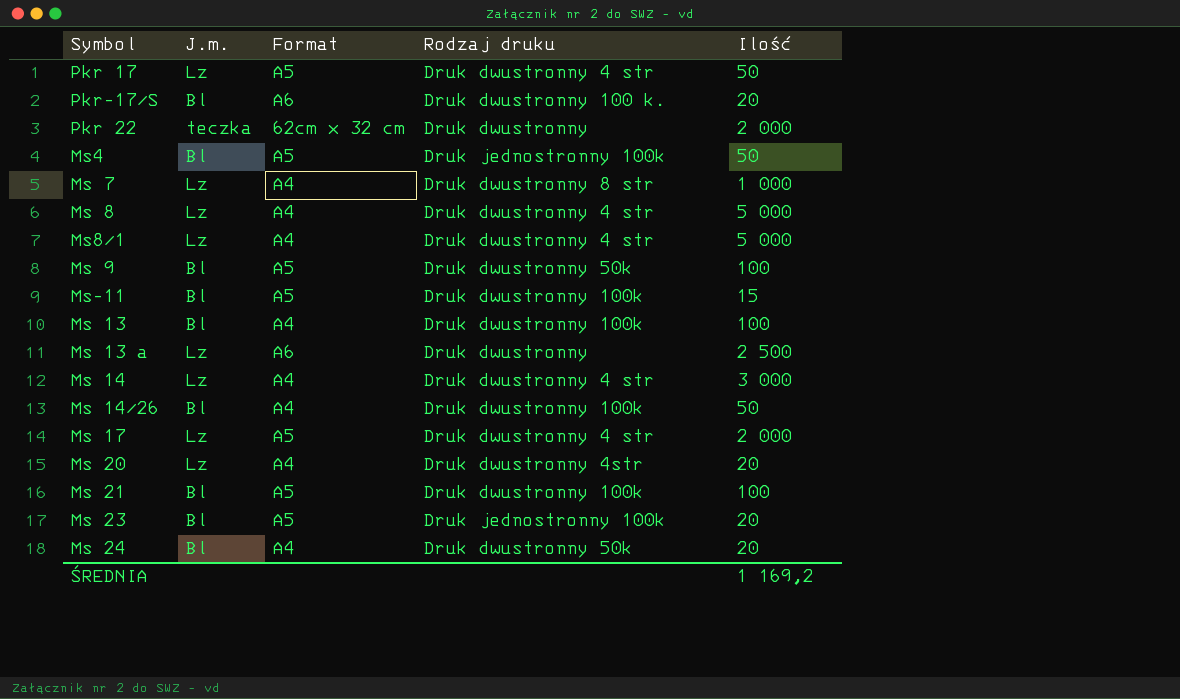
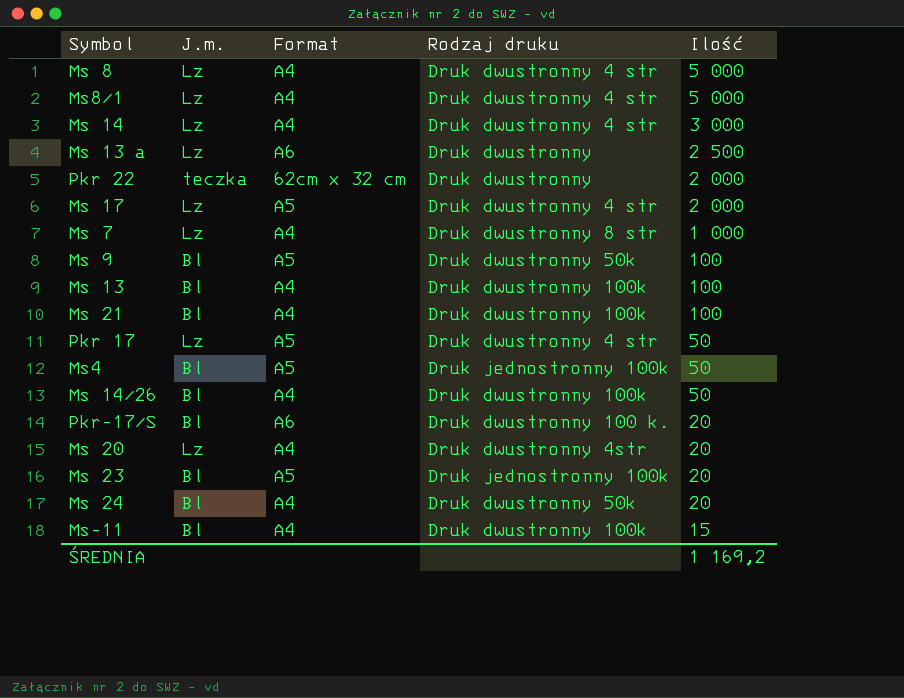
row order: none -> Ilość descending
Ms 21 | Format: A5 -> A4
Ms-11 | Format: A5 -> A4

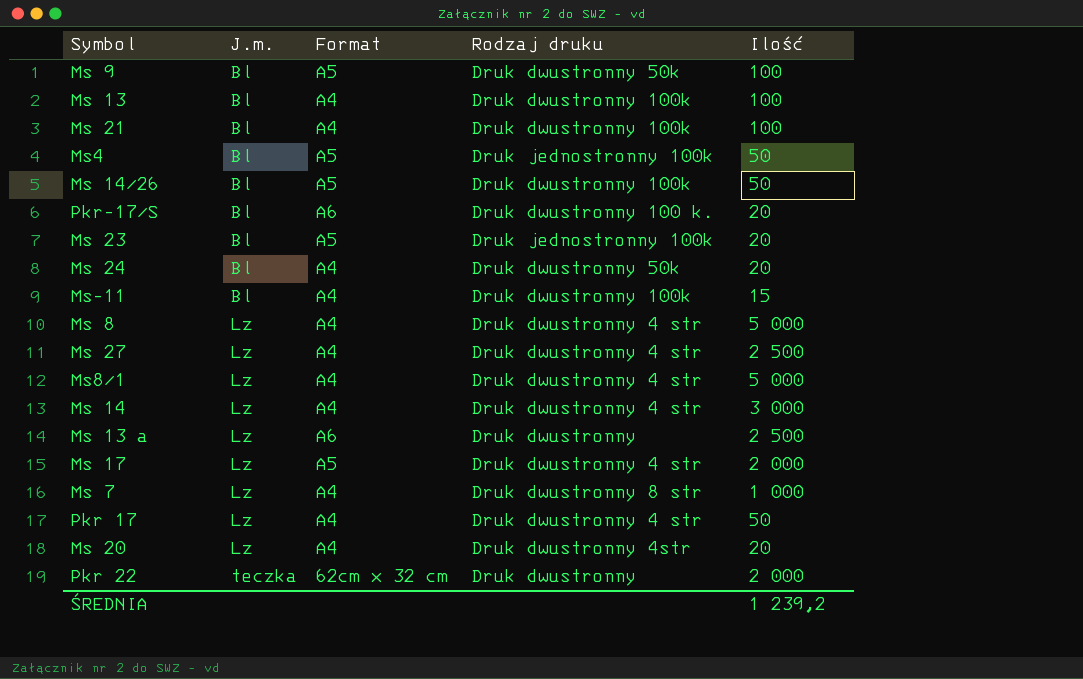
row order: Ilość descending -> J.m. ascending
Ms 14/26 | Format: A4 -> A5
row Ms 27: none -> Lz | A4 | Druk dwustronny 4 str | 2 500
Pkr 17 | Format: A5 -> A4
ŚREDNIA | Ilość: 1 169,2 -> 1 239,2

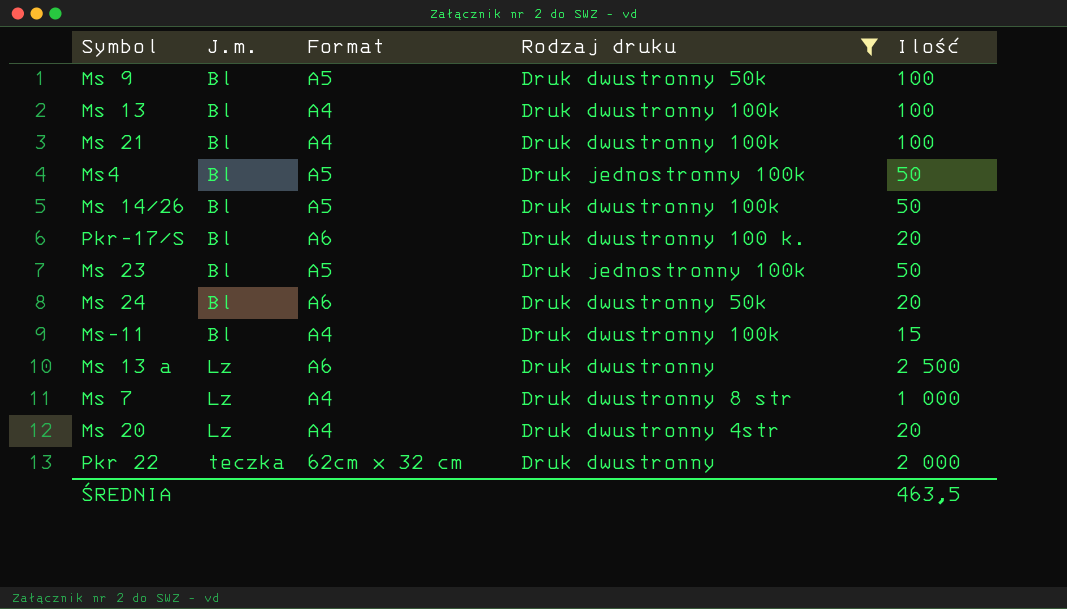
filter: none -> Rodzaj druku != Druk dwustronny 4 str
Ms 23 | Ilość: 20 -> 50
Ms 24 | Format: A4 -> A6
ŚREDNIA | Ilość: 1 239,2 -> 463,5

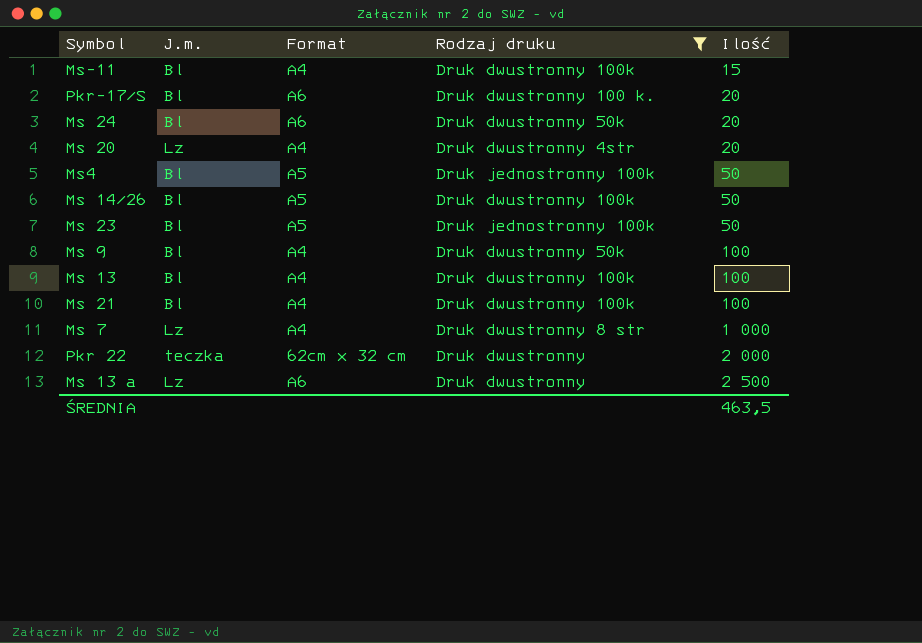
row order: J.m. ascending -> Ilość ascending
Ms 9 | Format: A5 -> A4

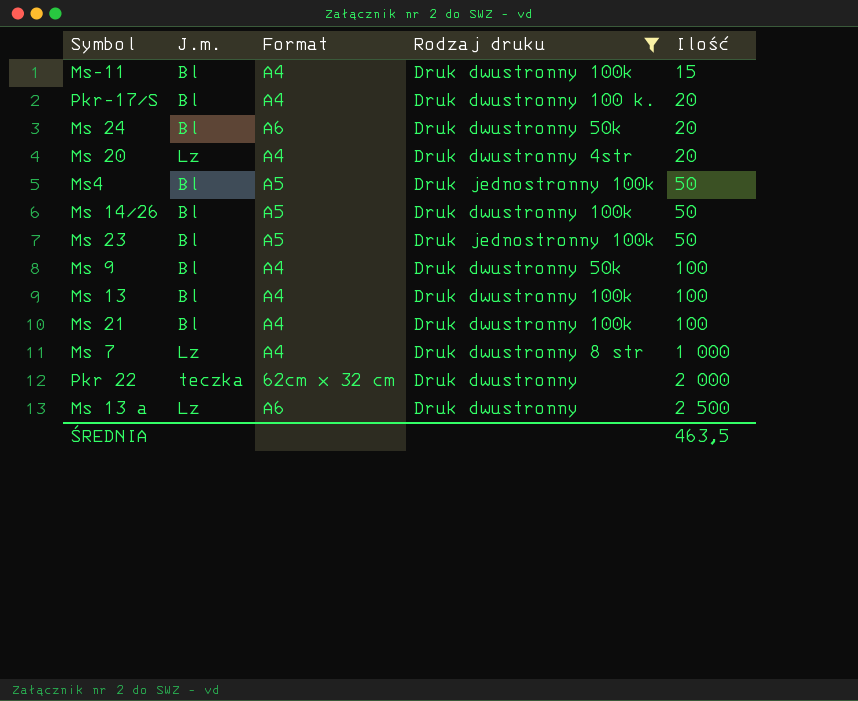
Pkr-17/S | Format: A6 -> A4

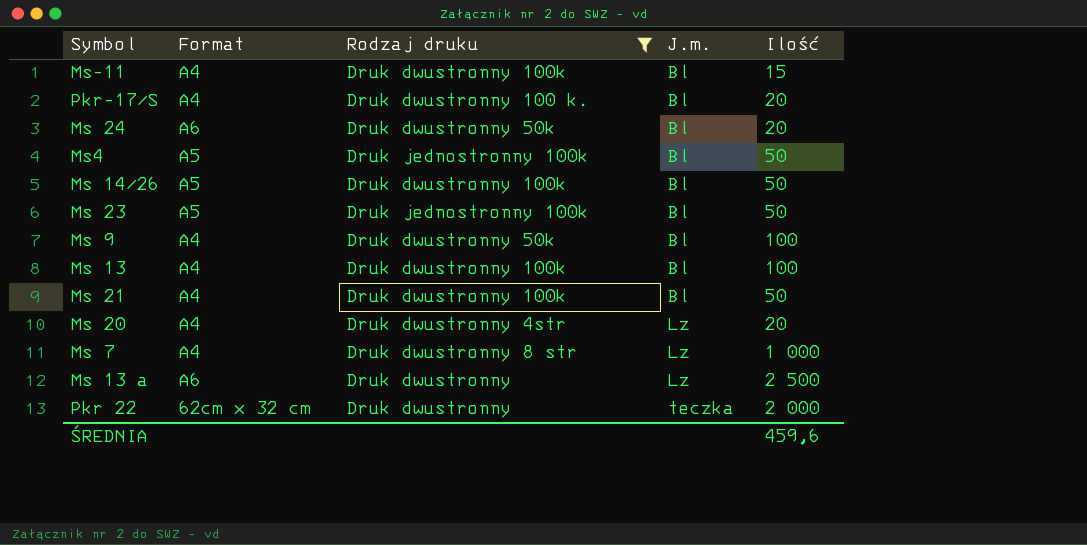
row order: Ilość ascending -> J.m. ascending
column J.m. | position: 2 -> 4
Ms 21 | Ilość: 100 -> 50
ŚREDNIA | Ilość: 463,5 -> 459,6

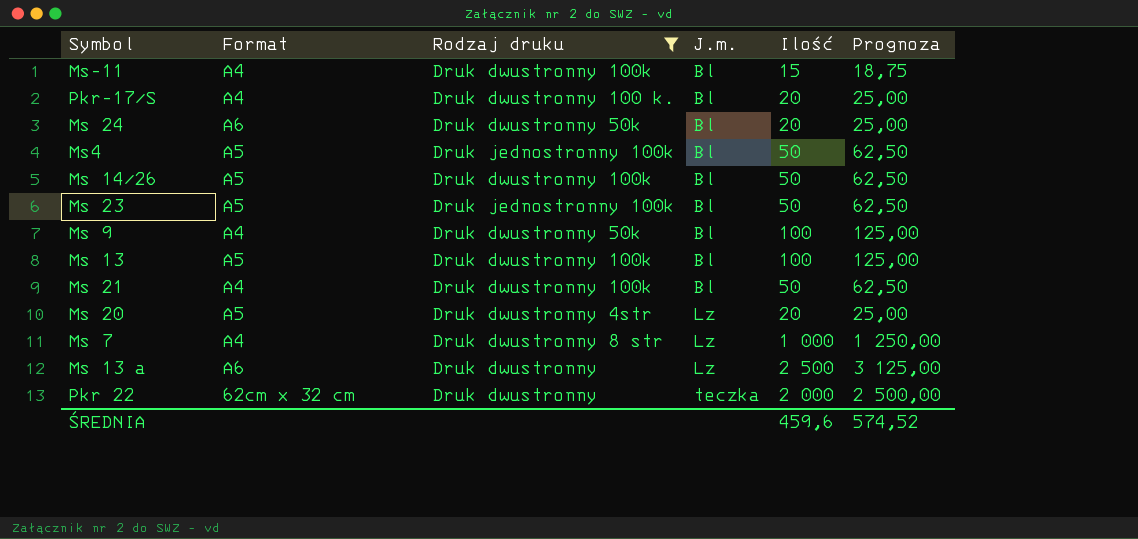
column Prognoza | formula: none -> [Ilość] * 1,25
Ms 13 | Format: A4 -> A5
Ms 20 | Format: A4 -> A5

